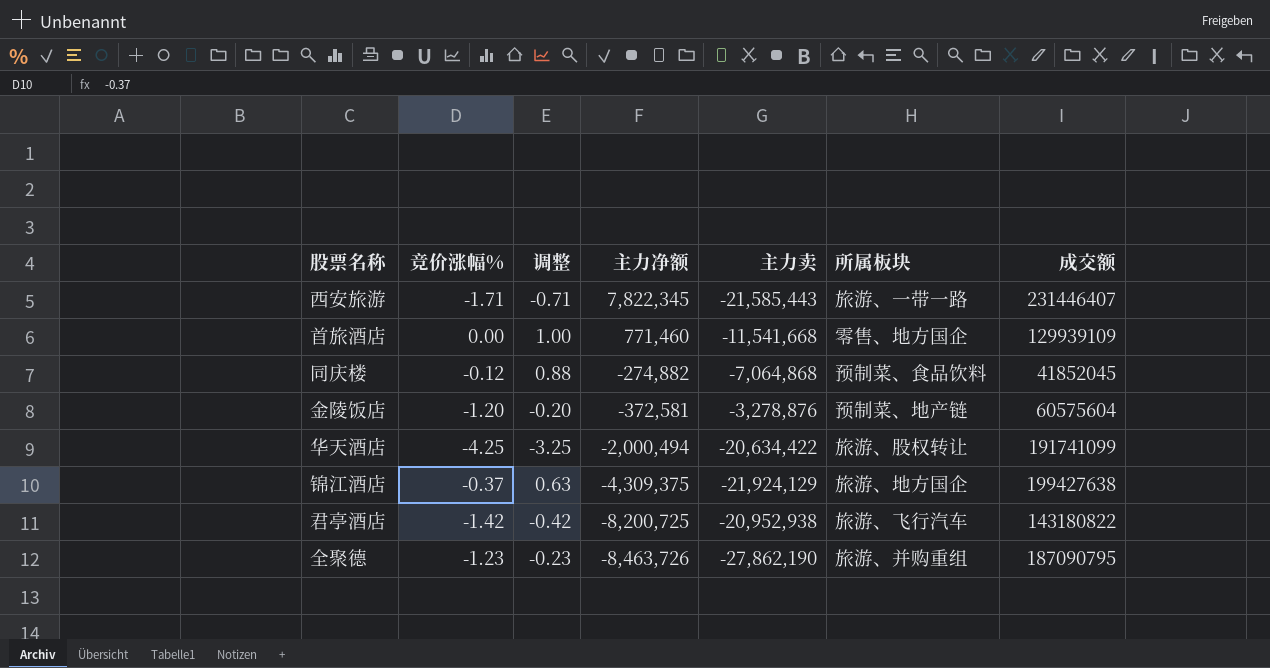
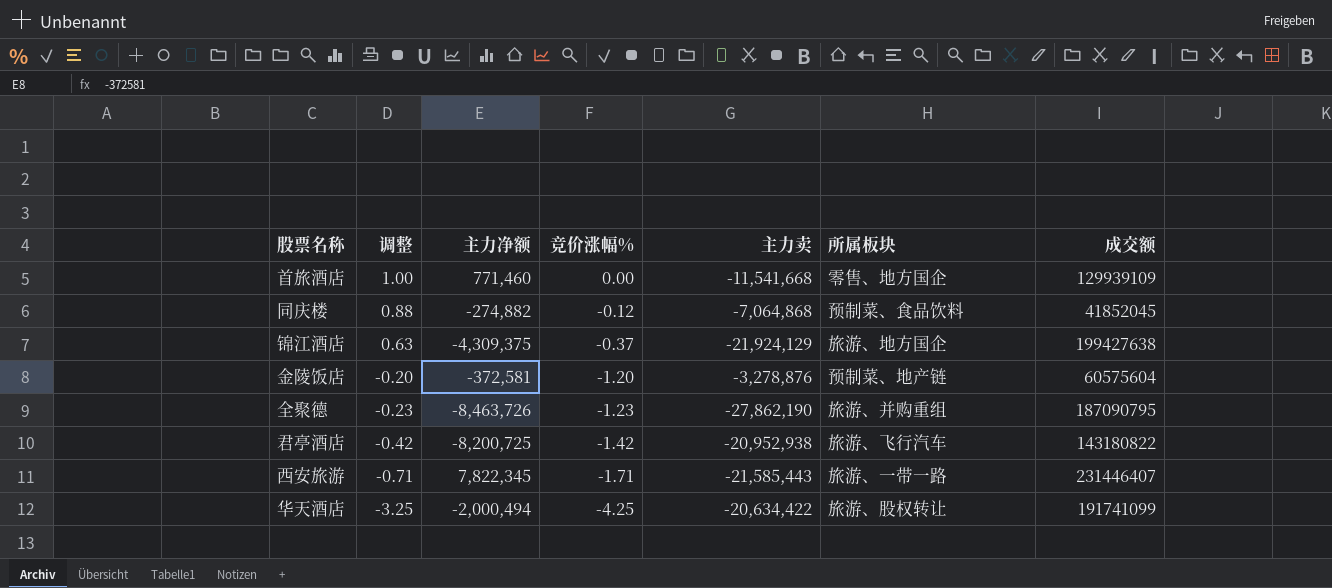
row order: 主力净额 descending -> 调整 descending
column 竞价涨幅% | position: 2 -> 4

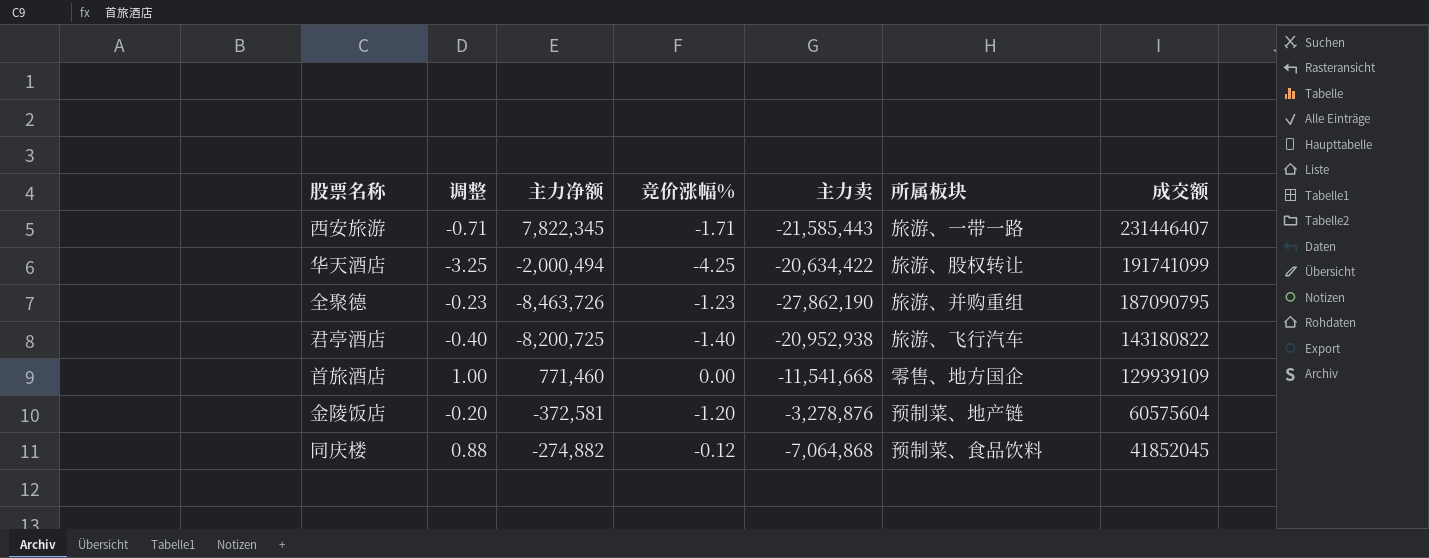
row order: 调整 descending -> 成交额 descending
row 锦江酒店: 0.63 | -4,309,375 | -0.37 | -21,924,129 | 旅游、地方国企 | 199427638 -> none
君亭酒店 | 调整: -0.42 -> -0.40
君亭酒店 | 竞价涨幅%: -1.42 -> -1.40

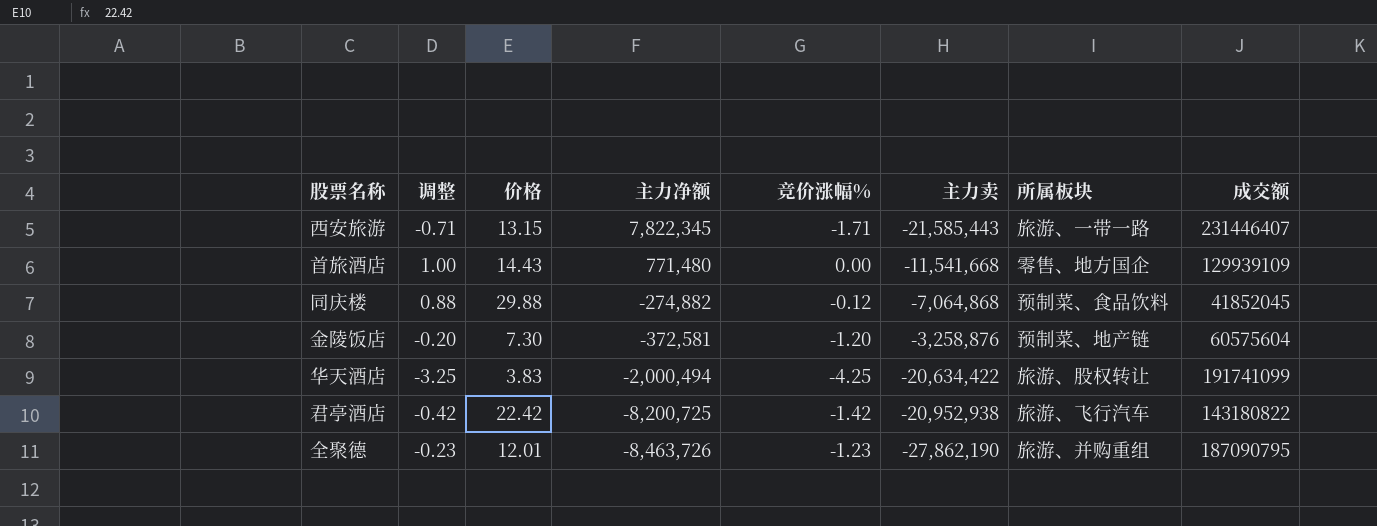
row order: 成交额 descending -> 主力净额 descending
column 价格 | position: none -> 3
首旅酒店 | 主力净额: 771,460 -> 771,480
金陵饭店 | 主力卖: -3,278,876 -> -3,258,876
君亭酒店 | 调整: -0.40 -> -0.42
君亭酒店 | 竞价涨幅%: -1.40 -> -1.42

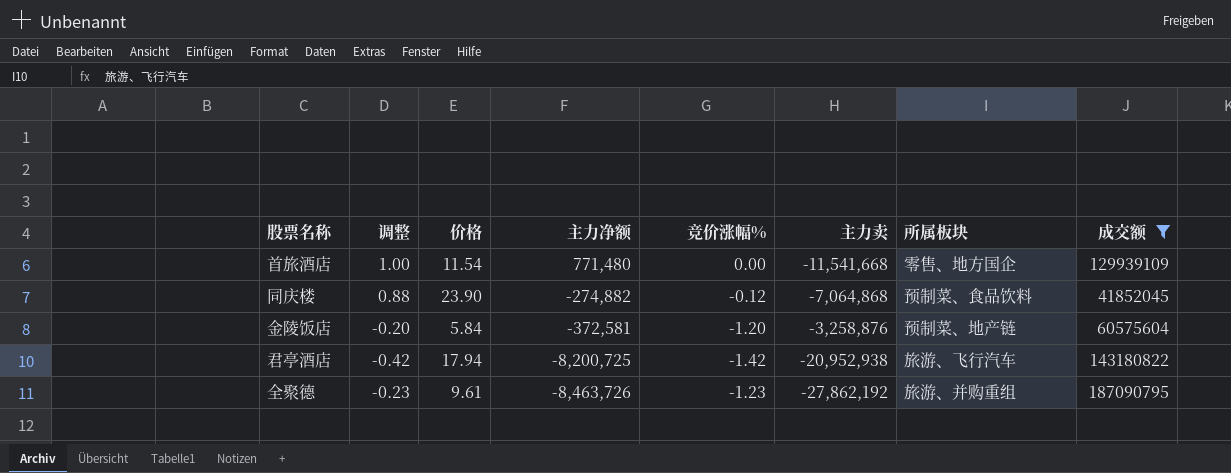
filter: none -> 成交额 <= 187090795
首旅酒店 | 价格: 14.43 -> 11.54
同庆楼 | 价格: 29.88 -> 23.90
金陵饭店 | 价格: 7.30 -> 5.84
君亭酒店 | 价格: 22.42 -> 17.94
全聚德 | 价格: 12.01 -> 9.61
全聚德 | 主力卖: -27,862,190 -> -27,862,192

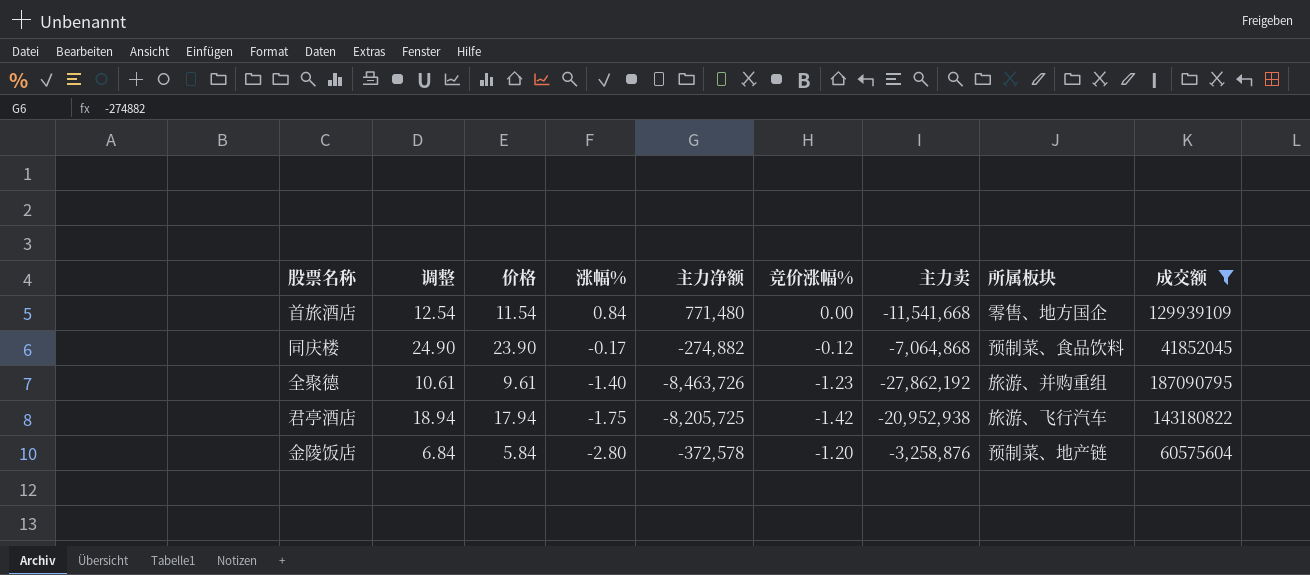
row order: 主力净额 descending -> 涨幅% descending
column 调整 | formula: [竞价涨幅%] + 1 -> [价格] + 1
column 涨幅% | position: none -> 4
君亭酒店 | 主力净额: -8,200,725 -> -8,205,725
金陵饭店 | 主力净额: -372,581 -> -372,578

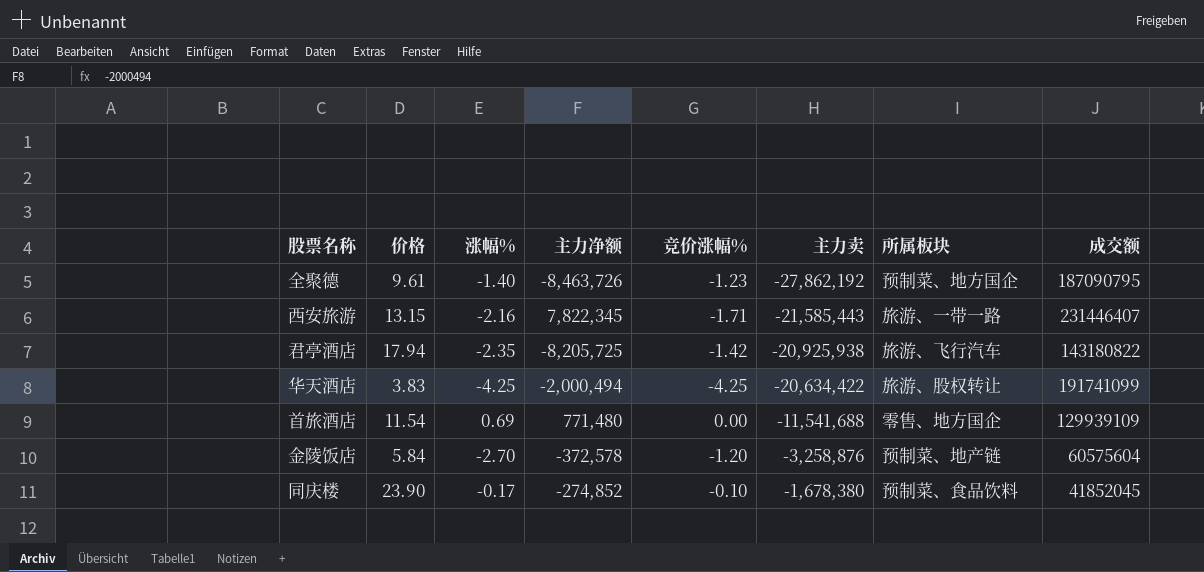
filter: 成交额 <= 187090795 -> none
row order: 涨幅% descending -> 主力卖 ascending
column 调整 | formula: [价格] + 1 -> none
全聚德 | 所属板块: 旅游、并购重组 -> 预制菜、地方国企
君亭酒店 | 涨幅%: -1.75 -> -2.35
君亭酒店 | 主力卖: -20,952,938 -> -20,925,938
首旅酒店 | 涨幅%: 0.84 -> 0.69
首旅酒店 | 主力卖: -11,541,668 -> -11,541,688
金陵饭店 | 涨幅%: -2.80 -> -2.70
同庆楼 | 主力净额: -274,882 -> -274,852
同庆楼 | 竞价涨幅%: -0.12 -> -0.10
同庆楼 | 主力卖: -7,064,868 -> -1,678,380

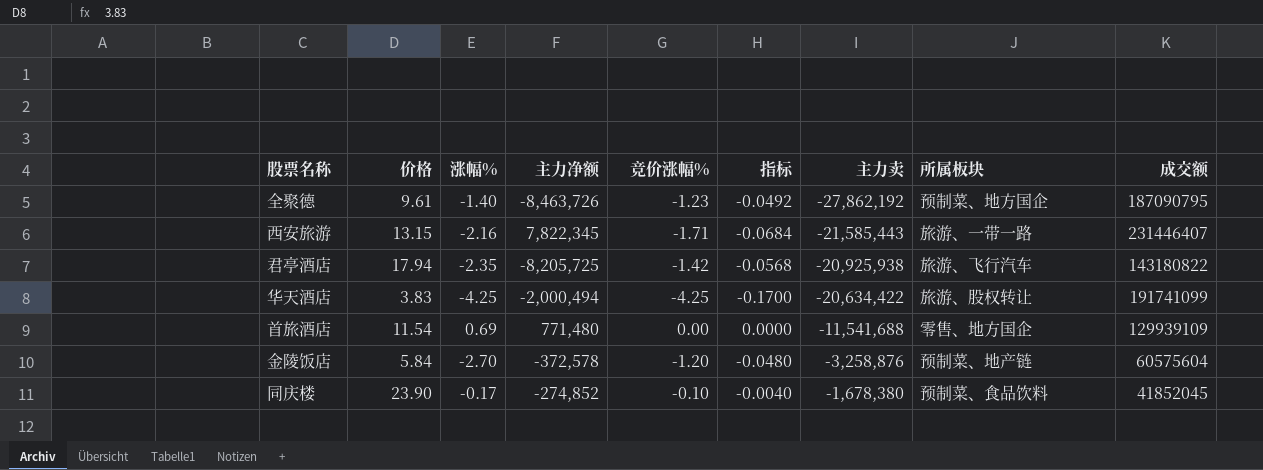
column 指标 | formula: none -> [竞价涨幅%] * 0.04

